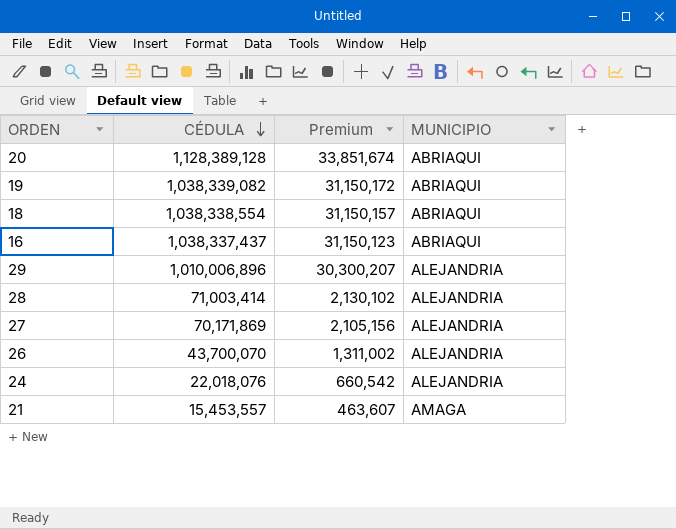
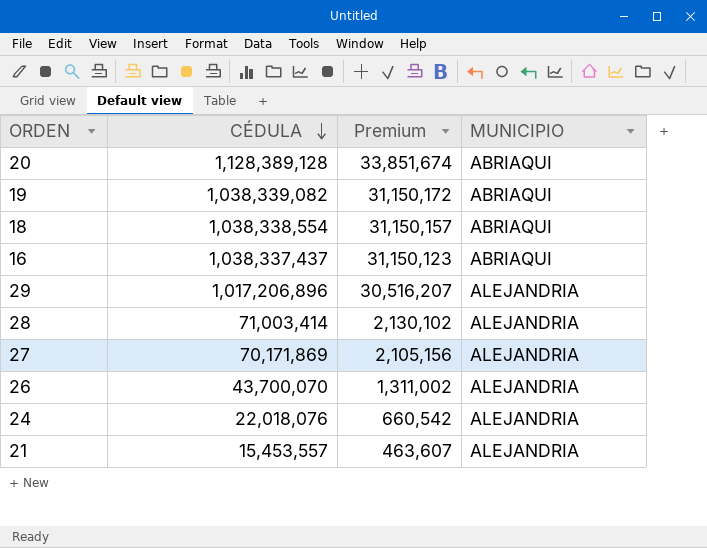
29 | CÉDULA: 1,010,006,896 -> 1,017,206,896
29 | Premium: 30,300,207 -> 30,516,207
21 | MUNICIPIO: AMAGA -> ALEJANDRIA

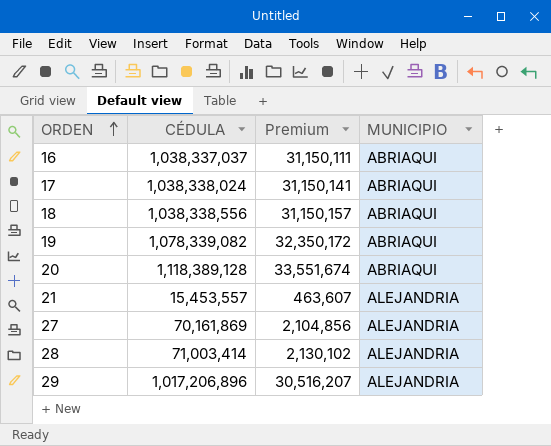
row order: CÉDULA descending -> ORDEN ascending
row 26: 43,700,070 | 1,311,002 | ALEJANDRIA -> none
row 24: 22,018,076 | 660,542 | ALEJANDRIA -> none
16 | CÉDULA: 1,038,337,437 -> 1,038,337,037
16 | Premium: 31,150,123 -> 31,150,111
row 17: none -> 1,038,338,024 | 31,150,141 | ABRIAQUI
18 | CÉDULA: 1,038,338,554 -> 1,038,338,556
19 | CÉDULA: 1,038,339,082 -> 1,078,339,082
19 | Premium: 31,150,172 -> 32,350,172
20 | CÉDULA: 1,128,389,128 -> 1,118,389,128
20 | Premium: 33,851,674 -> 33,551,674
27 | CÉDULA: 70,171,869 -> 70,161,869
27 | Premium: 2,105,156 -> 2,104,856

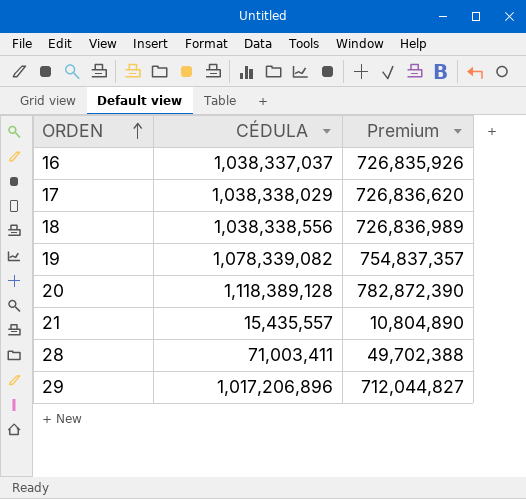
column MUNICIPIO | position: 4 -> none
column Premium | formula: [CÉDULA] * 0.03 -> [CÉDULA] * 0.7
row 27: 70,161,869 | 2,104,856 | ALEJANDRIA -> none
17 | CÉDULA: 1,038,338,024 -> 1,038,338,029
21 | CÉDULA: 15,453,557 -> 15,435,557
28 | CÉDULA: 71,003,414 -> 71,003,411

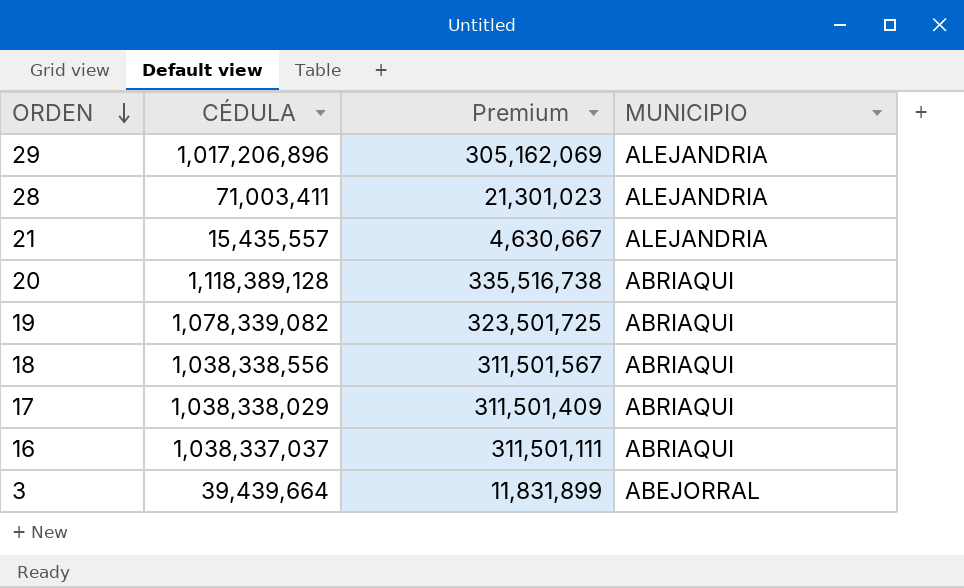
row order: ORDEN ascending -> ORDEN descending
column Premium | formula: [CÉDULA] * 0.7 -> [CÉDULA] * 0.3
column MUNICIPIO | position: none -> 4
row 3: none -> 39,439,664 | 11,831,899 | ABEJORRAL

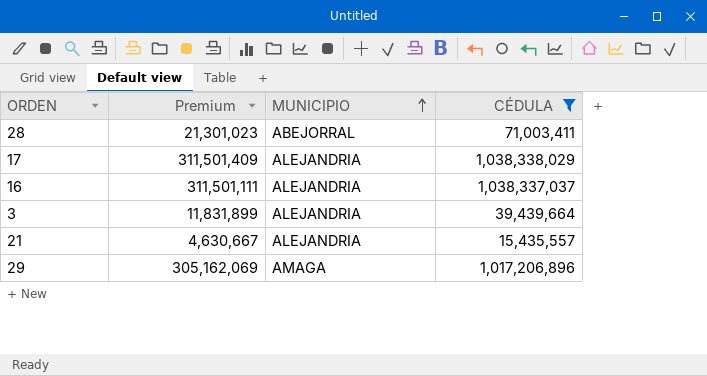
filter: none -> CÉDULA <= 1,038,338,029
row order: ORDEN descending -> MUNICIPIO ascending
column CÉDULA | position: 2 -> 4
28 | MUNICIPIO: ALEJANDRIA -> ABEJORRAL
17 | MUNICIPIO: ABRIAQUI -> ALEJANDRIA
16 | MUNICIPIO: ABRIAQUI -> ALEJANDRIA
3 | MUNICIPIO: ABEJORRAL -> ALEJANDRIA
29 | MUNICIPIO: ALEJANDRIA -> AMAGA

